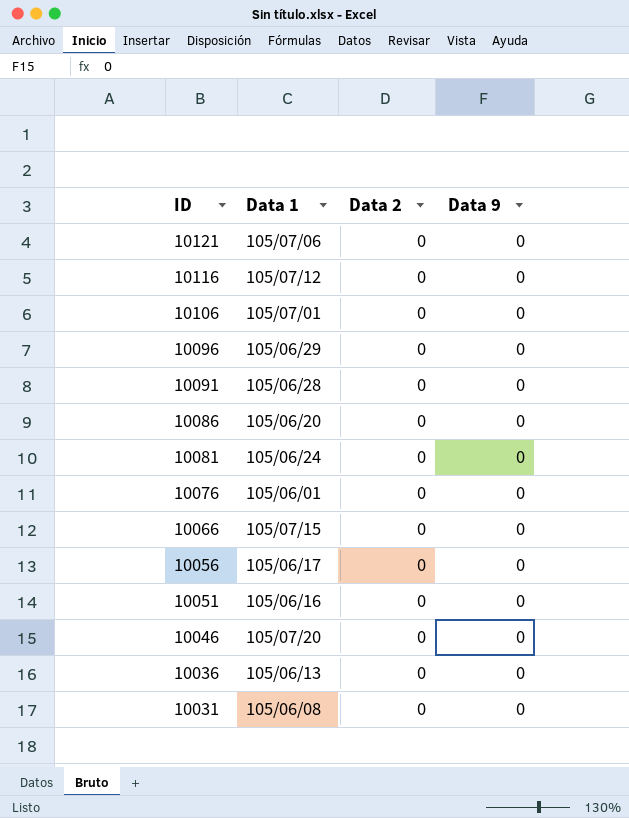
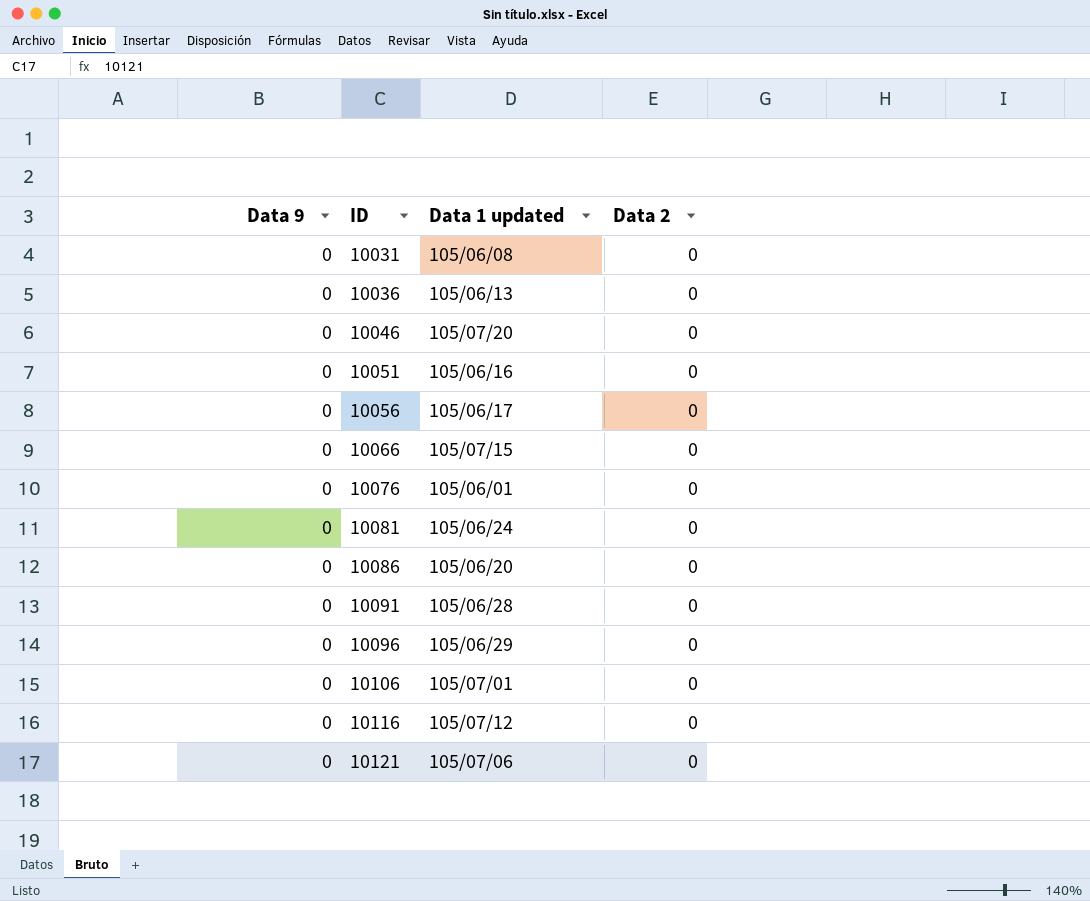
row order: ID descending -> ID ascending
column Data 9 | position: 4 -> 1
column name: Data 1 -> Data 1 updated

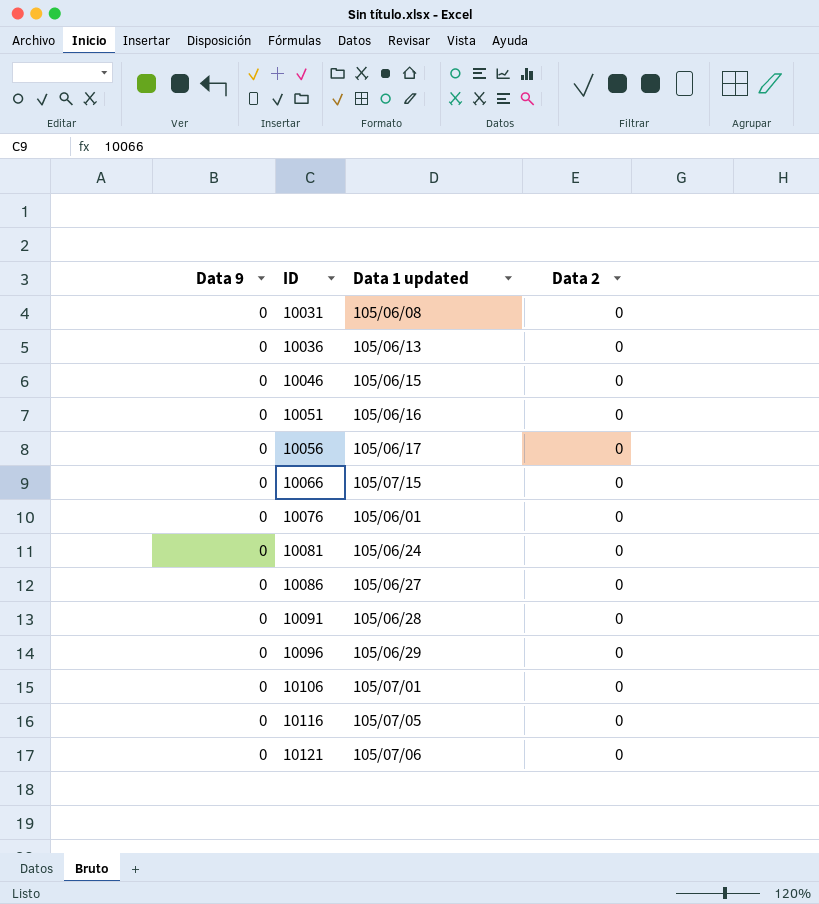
10046 | Data 1 updated: 105/07/20 -> 105/06/15
10086 | Data 1 updated: 105/06/20 -> 105/06/27
10116 | Data 1 updated: 105/07/12 -> 105/07/05

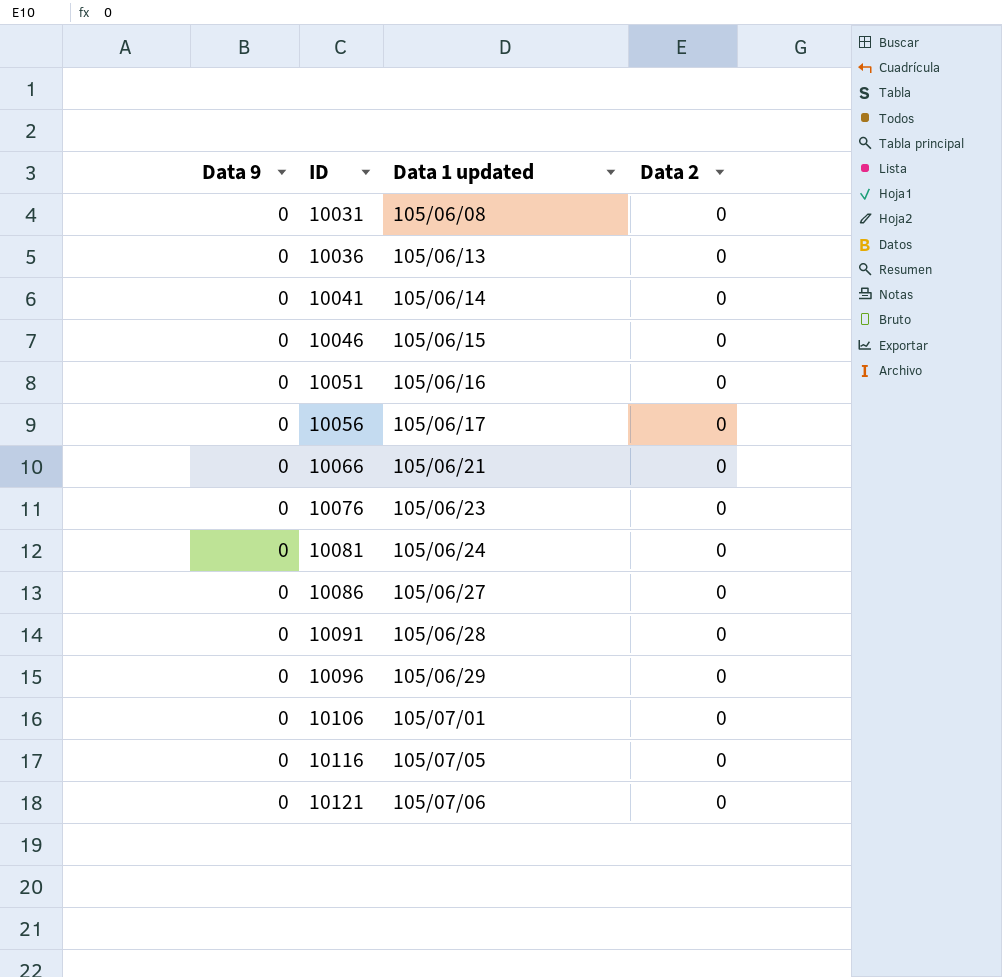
row 10041: none -> 0 | 105/06/14 | 0
10066 | Data 1 updated: 105/07/15 -> 105/06/21
10076 | Data 1 updated: 105/06/01 -> 105/06/23

